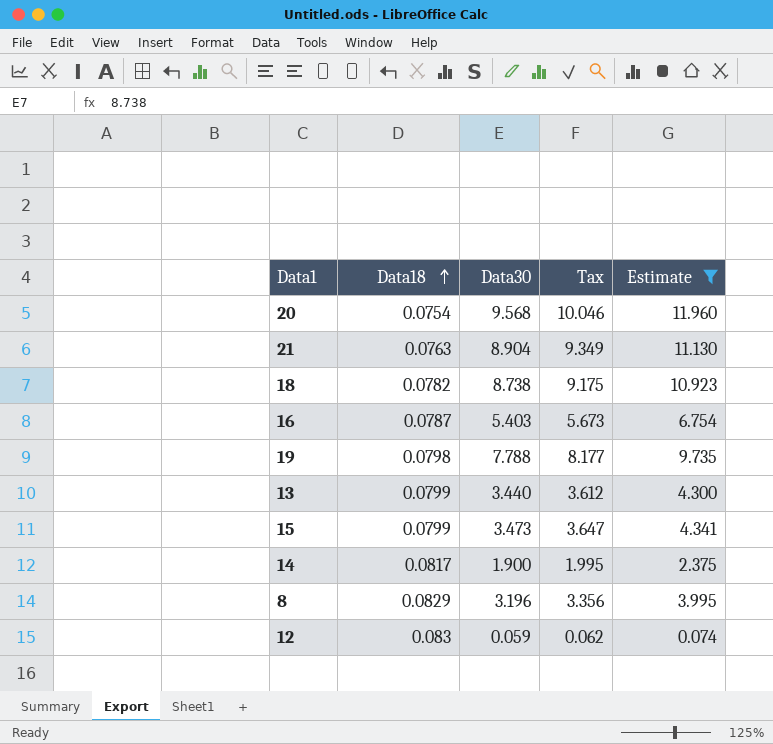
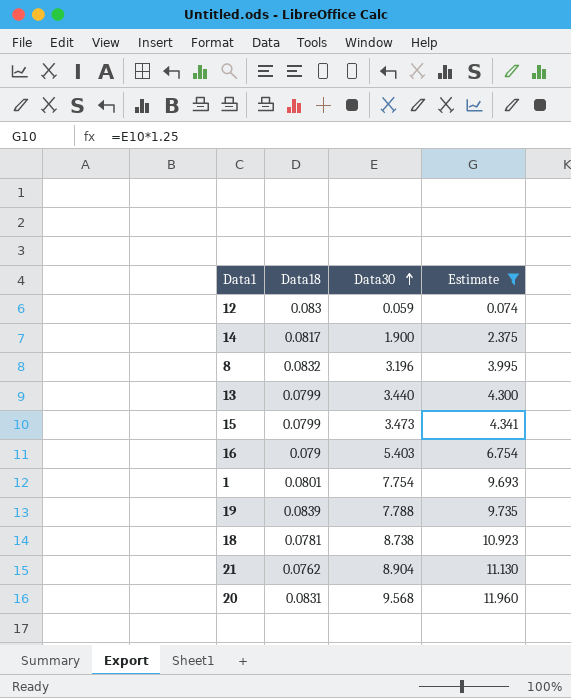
row order: Data18 ascending -> Data30 ascending
column Tax | formula: [Data30] * 1.05 -> none
8 | Data18: 0.0829 -> 0.0832
16 | Data18: 0.0787 -> 0.079
row 1: none -> 0.0801 | 7.754 | 9.693
19 | Data18: 0.0798 -> 0.0839
18 | Data18: 0.0782 -> 0.0781
21 | Data18: 0.0763 -> 0.0762
20 | Data18: 0.0754 -> 0.0831

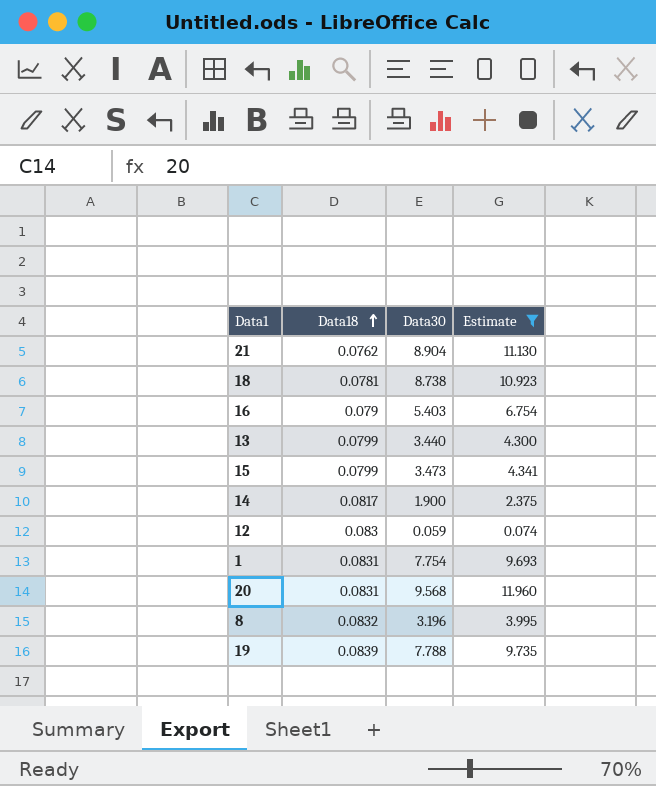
row order: Data30 ascending -> Data18 ascending
1 | Data18: 0.0801 -> 0.0831

